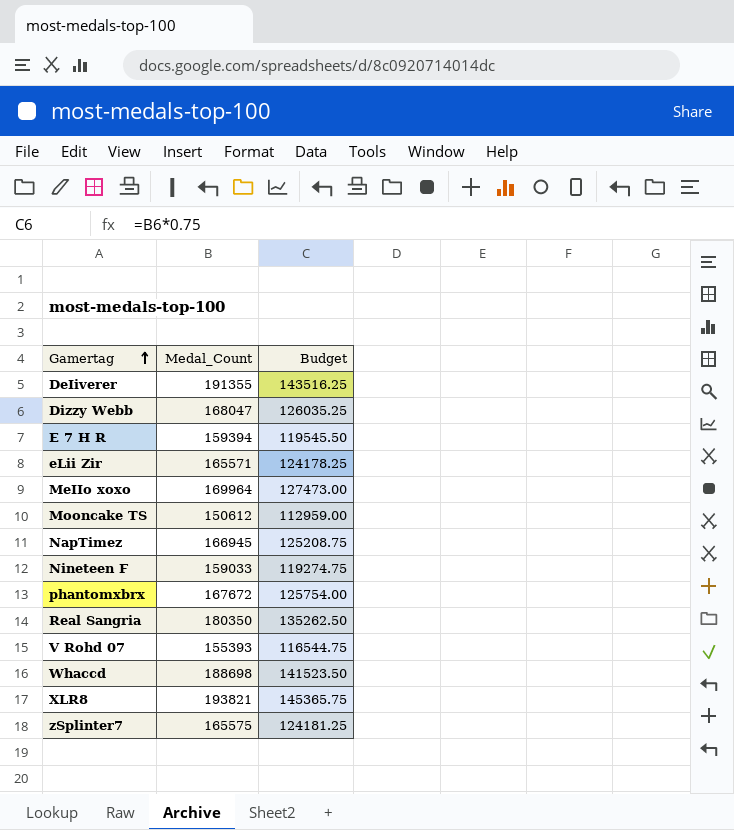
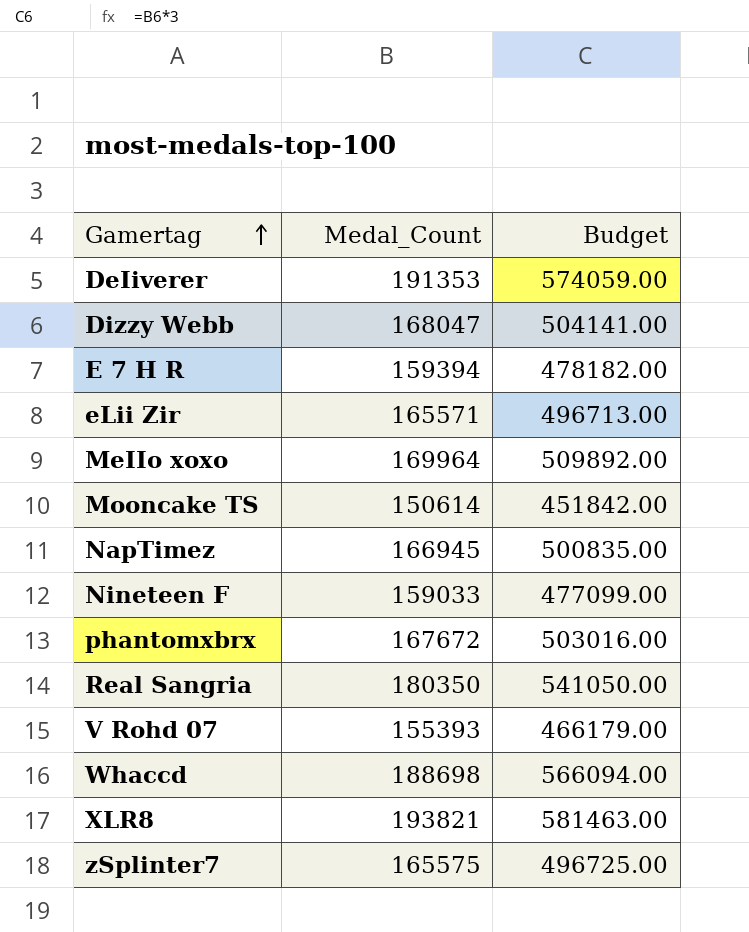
column Budget | formula: [Medal_Count] * 0.75 -> [Medal_Count] * 3
DeIiverer | Medal_Count: 191355 -> 191353
Mooncake TS | Medal_Count: 150612 -> 150614

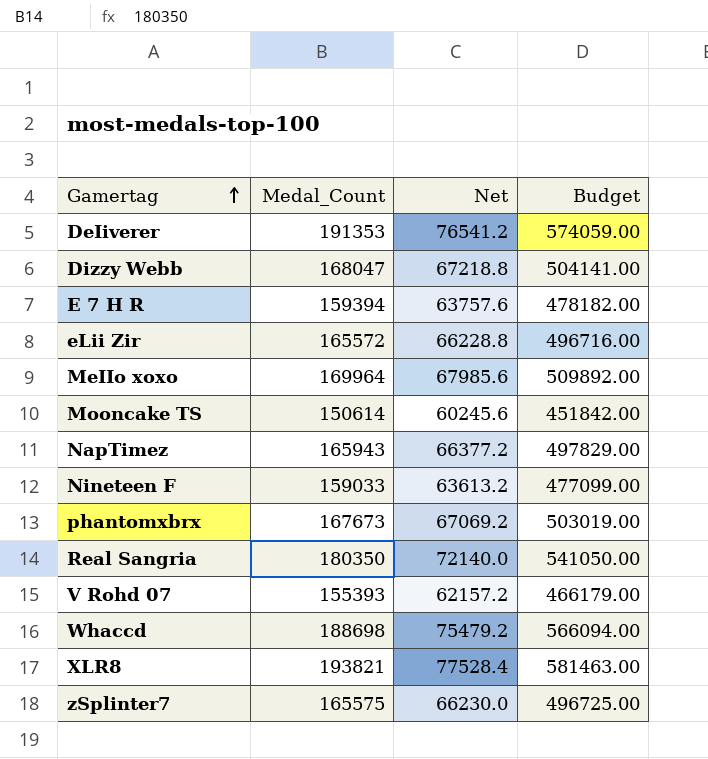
column Net | formula: none -> [Medal_Count] * 0.4
eLii Zir | Medal_Count: 165571 -> 165572
eLii Zir | Budget: 496713.00 -> 496716.00
NapTimez | Medal_Count: 166945 -> 165943
NapTimez | Budget: 500835.00 -> 497829.00
phantomxbrx | Medal_Count: 167672 -> 167673
phantomxbrx | Budget: 503016.00 -> 503019.00

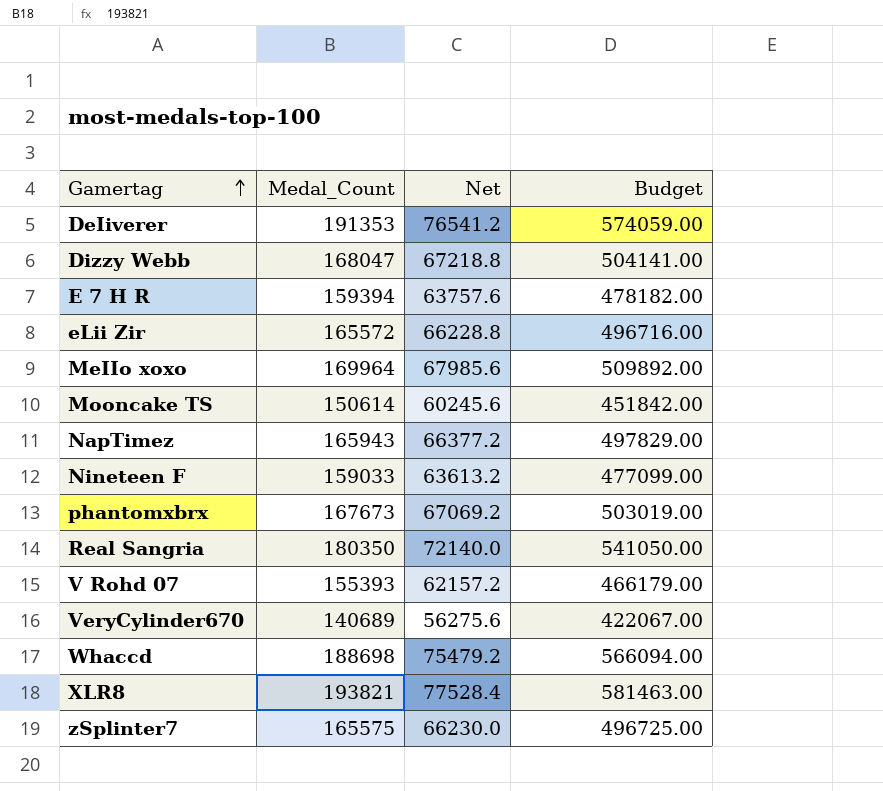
row VeryCylinder670: none -> 140689 | 56275.6 | 422067.00

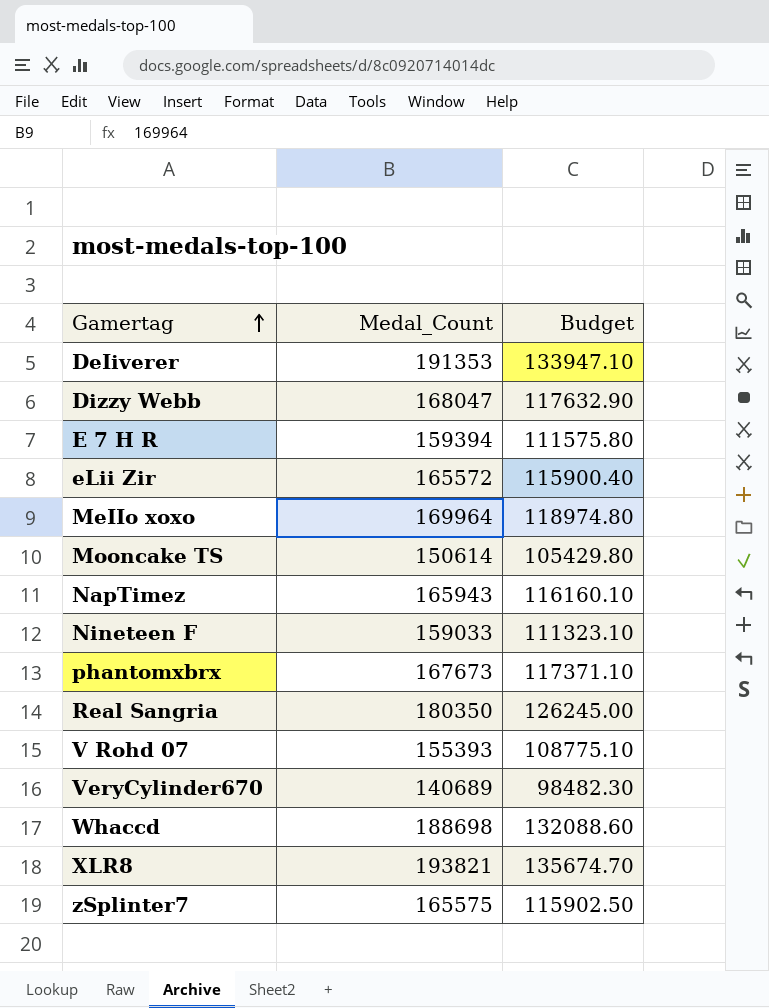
column Net | formula: [Medal_Count] * 0.4 -> none
column Budget | formula: [Medal_Count] * 3 -> [Medal_Count] * 0.7

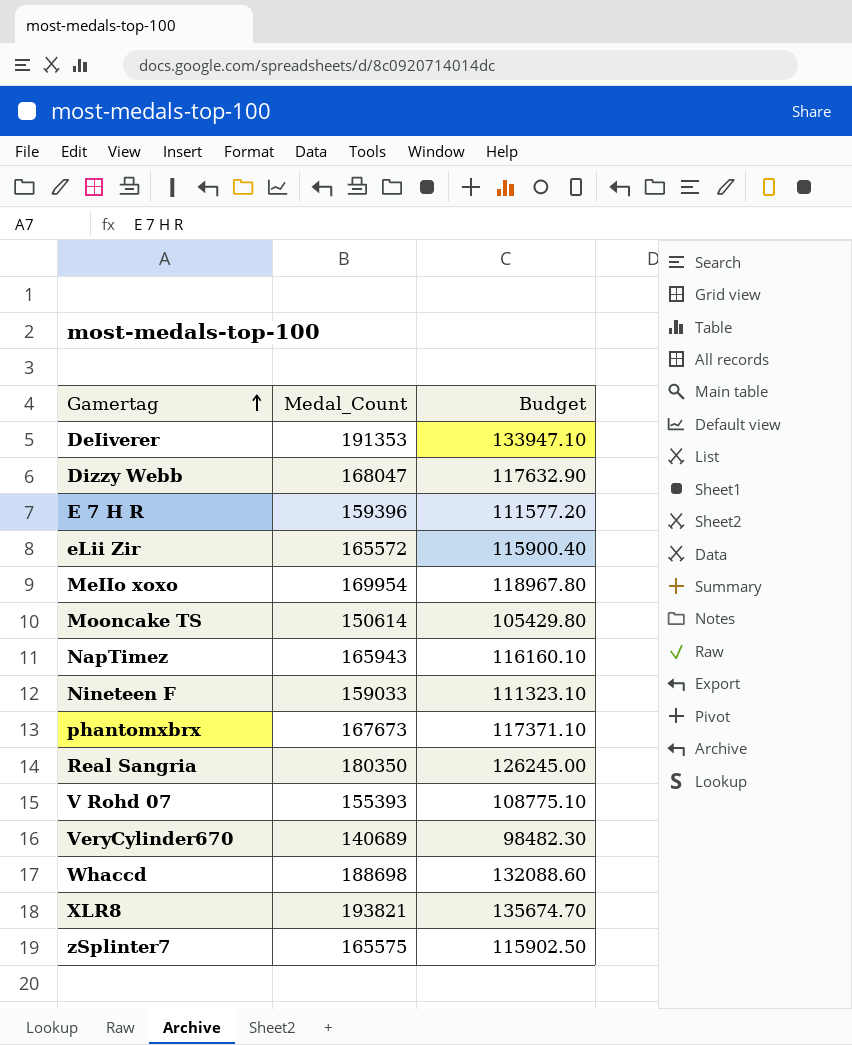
E 7 H R | Medal_Count: 159394 -> 159396
E 7 H R | Budget: 111575.80 -> 111577.20
MeIIo xoxo | Medal_Count: 169964 -> 169954
MeIIo xoxo | Budget: 118974.80 -> 118967.80

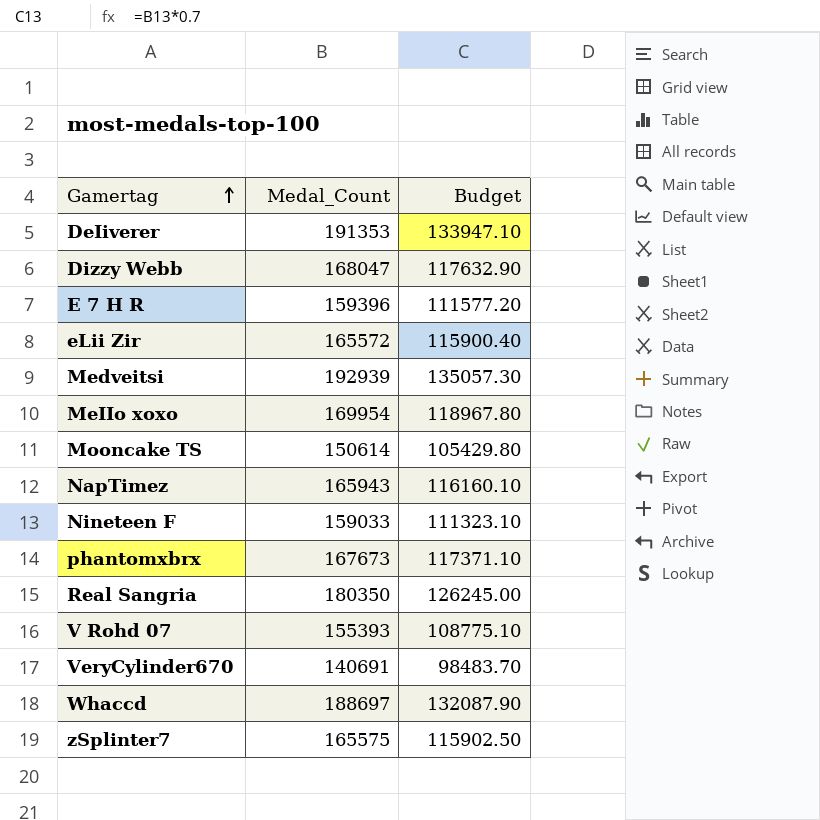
row XLR8: 193821 | 135674.70 -> none
row Medveitsi: none -> 192939 | 135057.30
VeryCylinder670 | Medal_Count: 140689 -> 140691
VeryCylinder670 | Budget: 98482.30 -> 98483.70
Whaccd | Medal_Count: 188698 -> 188697
Whaccd | Budget: 132088.60 -> 132087.90

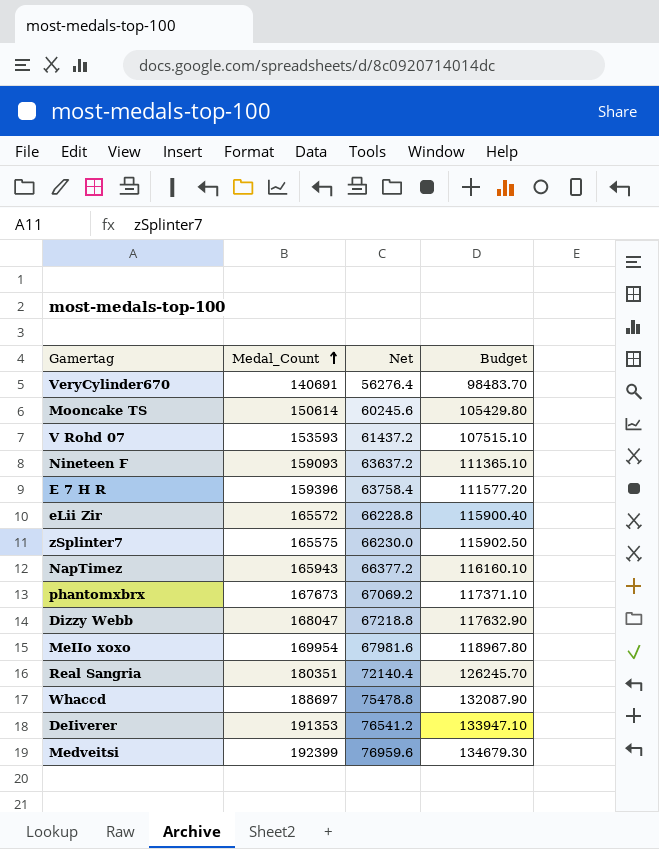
row order: Gamertag ascending -> Medal_Count ascending
column Net | formula: none -> [Medal_Count] * 0.4
V Rohd 07 | Medal_Count: 155393 -> 153593
V Rohd 07 | Budget: 108775.10 -> 107515.10
Nineteen F | Medal_Count: 159033 -> 159093
Nineteen F | Budget: 111323.10 -> 111365.10
Real Sangria | Medal_Count: 180350 -> 180351
Real Sangria | Budget: 126245.00 -> 126245.70
Medveitsi | Medal_Count: 192939 -> 192399
Medveitsi | Budget: 135057.30 -> 134679.30

